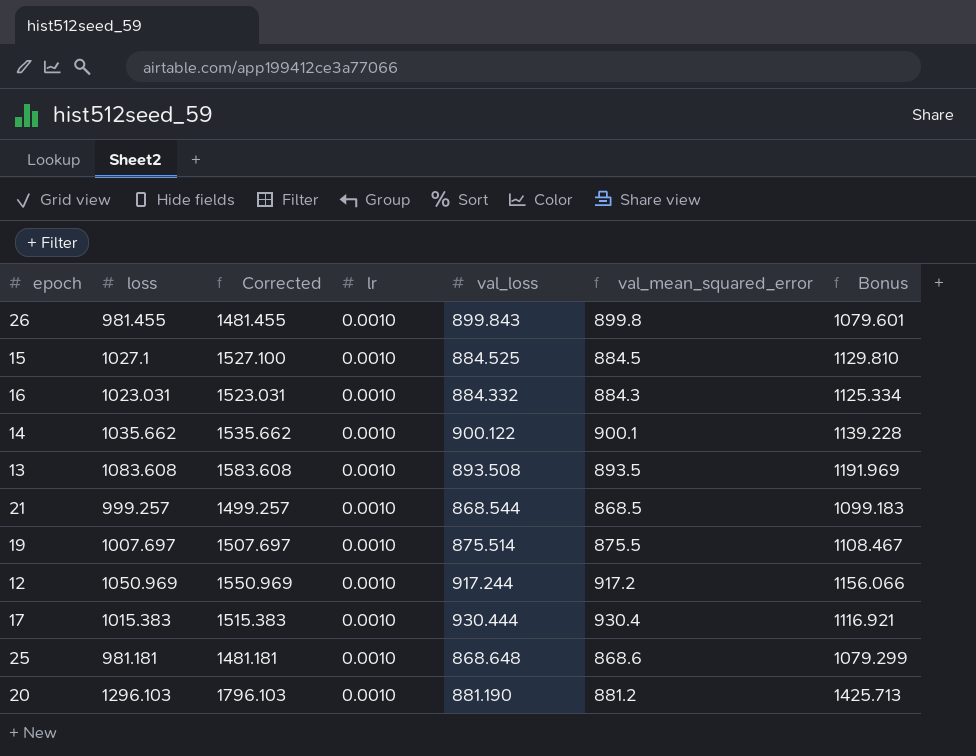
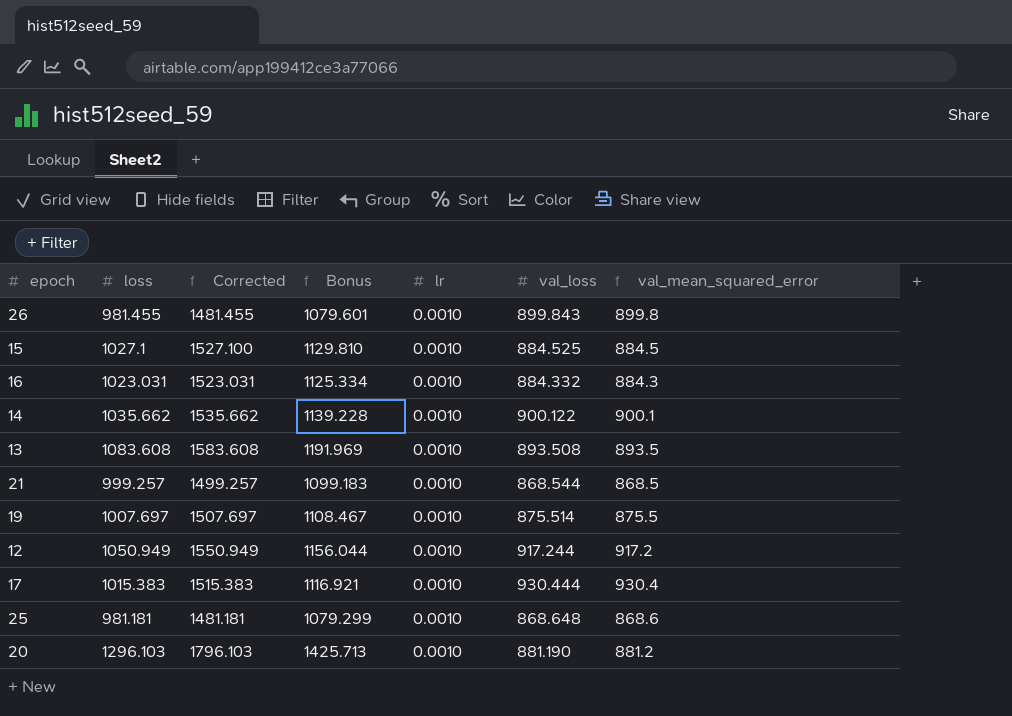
column Bonus | position: 7 -> 4
12 | loss: 1050.969 -> 1050.949
12 | Corrected: 1550.969 -> 1550.949
12 | Bonus: 1156.066 -> 1156.044

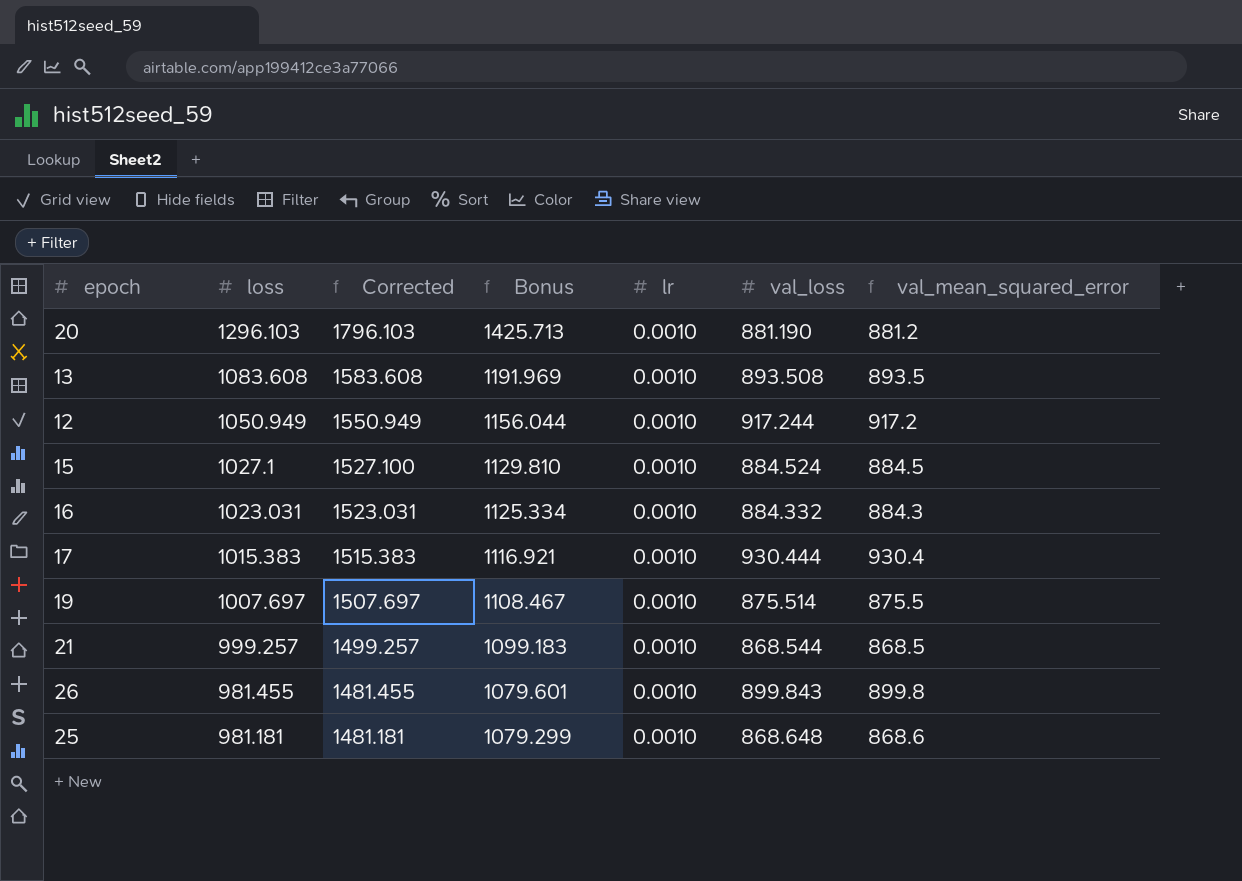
row order: none -> loss descending
row 14: 1035.662 | 1535.662 | 1139.228 | 0.0010 | 900.122 | 900.1 -> none
15 | val_loss: 884.525 -> 884.524

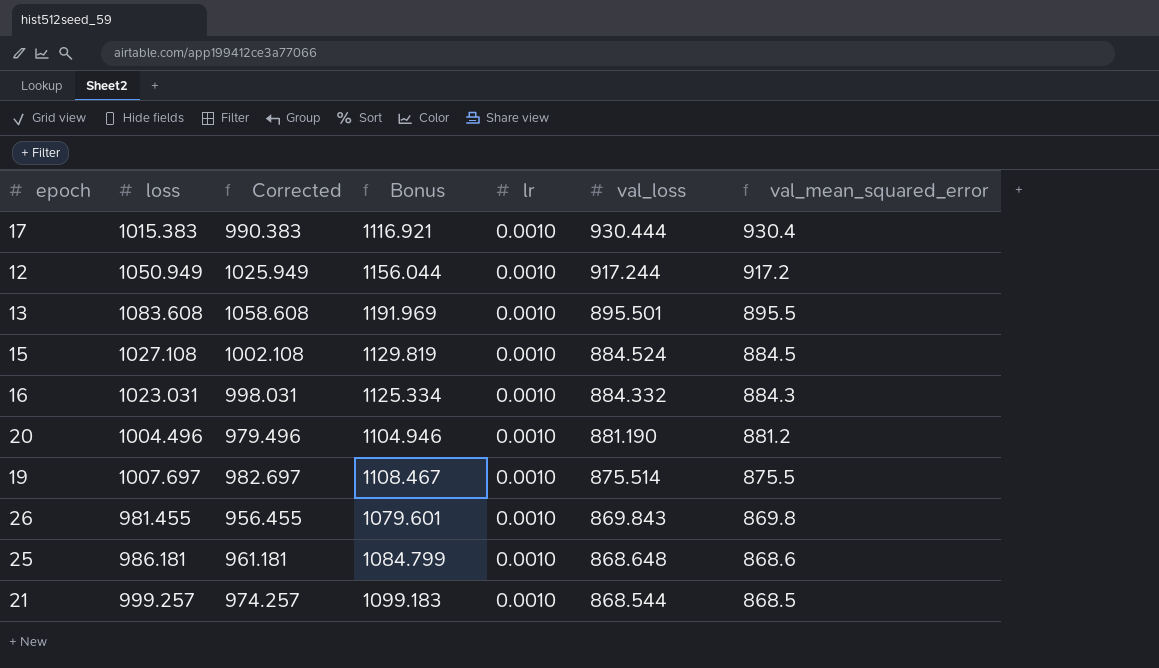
row order: loss descending -> val_loss descending
column Corrected | formula: [loss] + 500 -> [loss] - 25
13 | val_loss: 893.508 -> 895.501
13 | val_mean_squared_error: 893.5 -> 895.5
15 | loss: 1027.1 -> 1027.108
15 | Bonus: 1129.810 -> 1129.819
20 | loss: 1296.103 -> 1004.496
20 | Bonus: 1425.713 -> 1104.946
26 | val_loss: 899.843 -> 869.843
26 | val_mean_squared_error: 899.8 -> 869.8
25 | loss: 981.181 -> 986.181
25 | Bonus: 1079.299 -> 1084.799

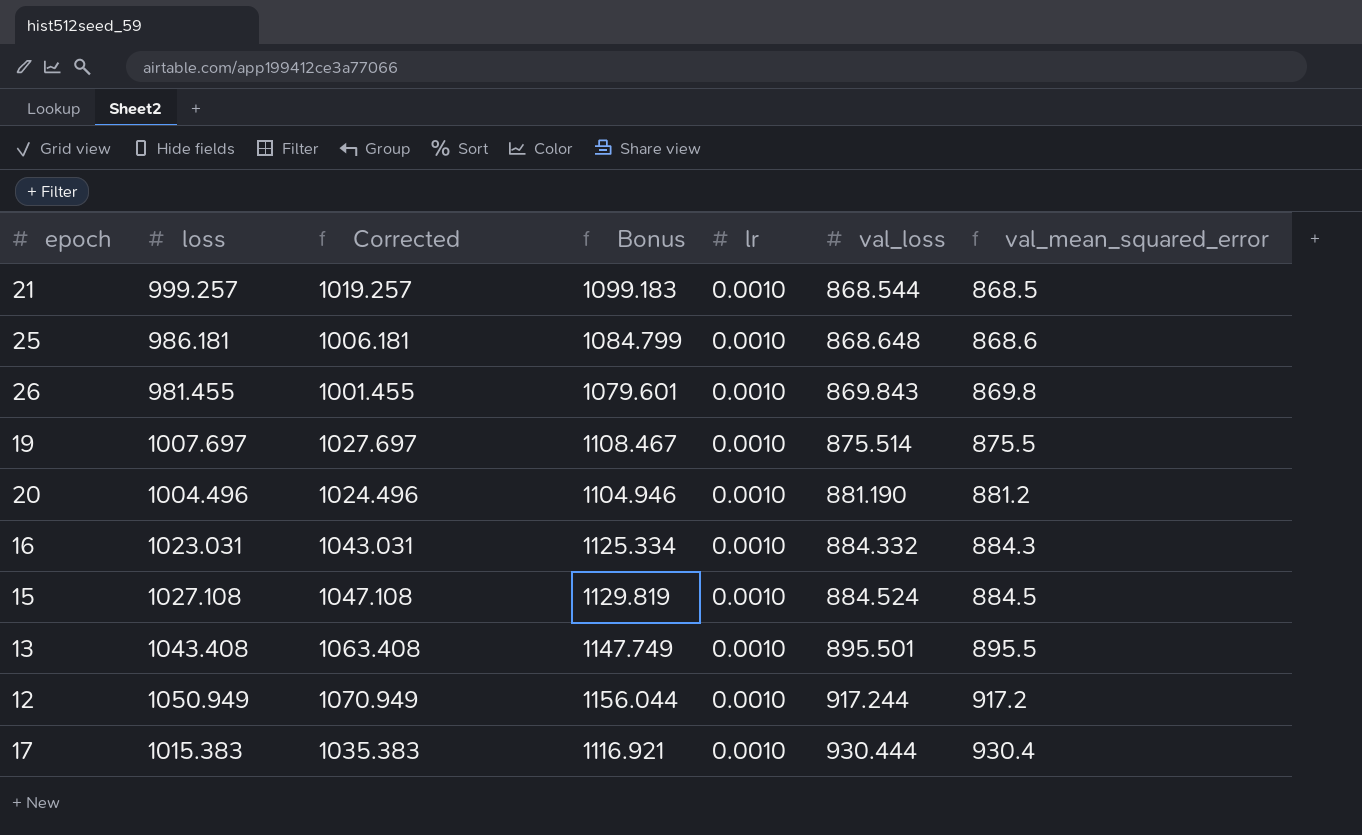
row order: val_loss descending -> val_loss ascending
column Corrected | formula: [loss] - 25 -> [loss] + 20
13 | loss: 1083.608 -> 1043.408
13 | Bonus: 1191.969 -> 1147.749

